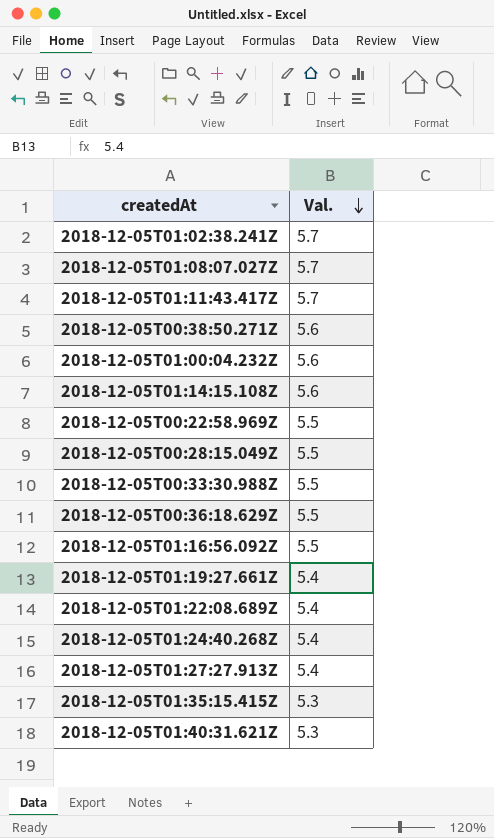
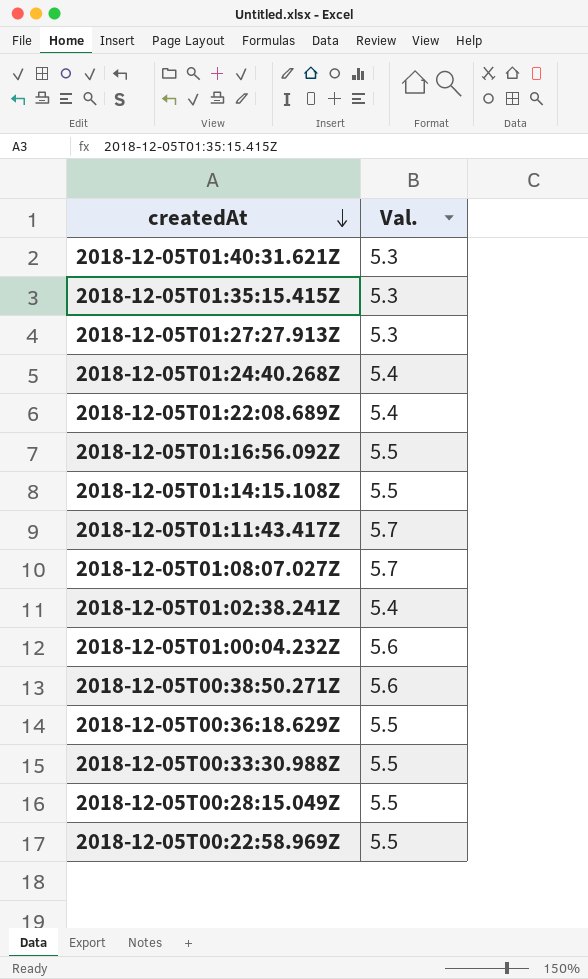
row order: Val. descending -> createdAt descending
row 2018-12-05T01:19:27.661Z: 5.4 -> none
2018-12-05T01:27:27.913Z | Val.: 5.4 -> 5.3
2018-12-05T01:14:15.108Z | Val.: 5.6 -> 5.5
2018-12-05T01:02:38.241Z | Val.: 5.7 -> 5.4

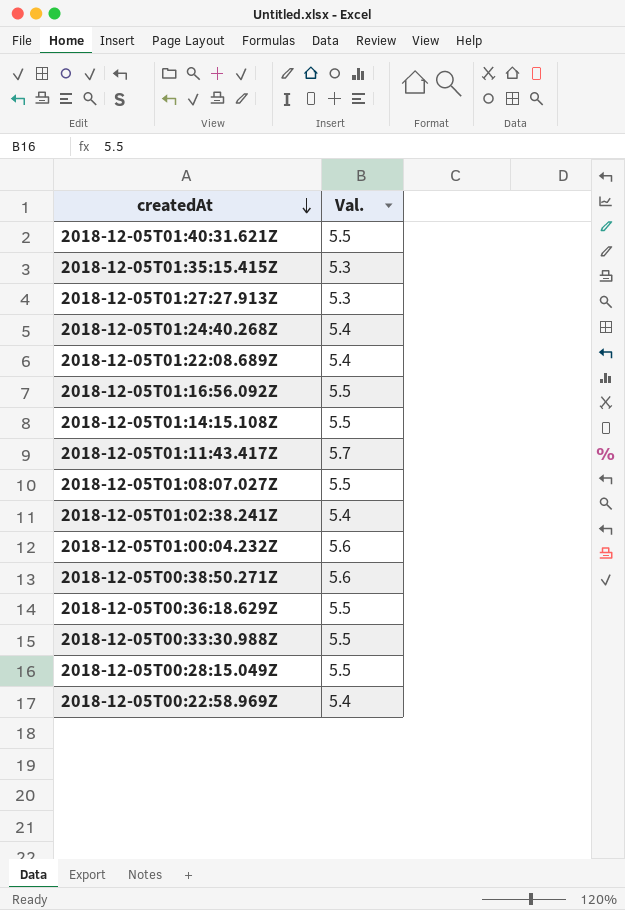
2018-12-05T01:40:31.621Z | Val.: 5.3 -> 5.5
2018-12-05T01:08:07.027Z | Val.: 5.7 -> 5.5
2018-12-05T00:22:58.969Z | Val.: 5.5 -> 5.4

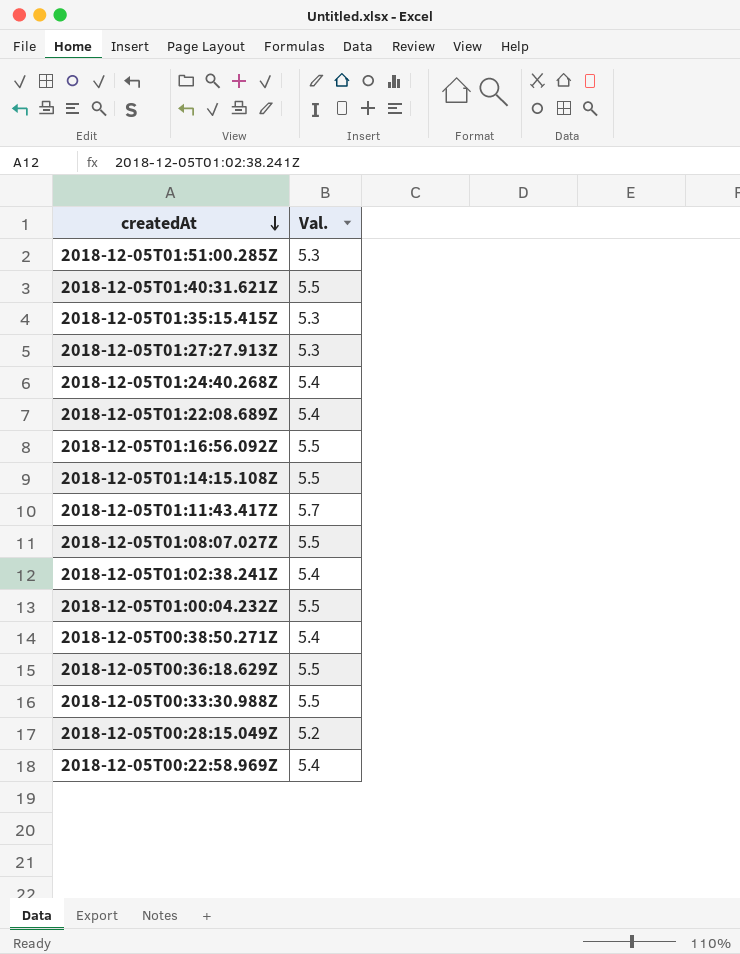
row 2018-12-05T01:51:00.285Z: none -> 5.3
2018-12-05T01:00:04.232Z | Val.: 5.6 -> 5.5
2018-12-05T00:38:50.271Z | Val.: 5.6 -> 5.4
2018-12-05T00:28:15.049Z | Val.: 5.5 -> 5.2

